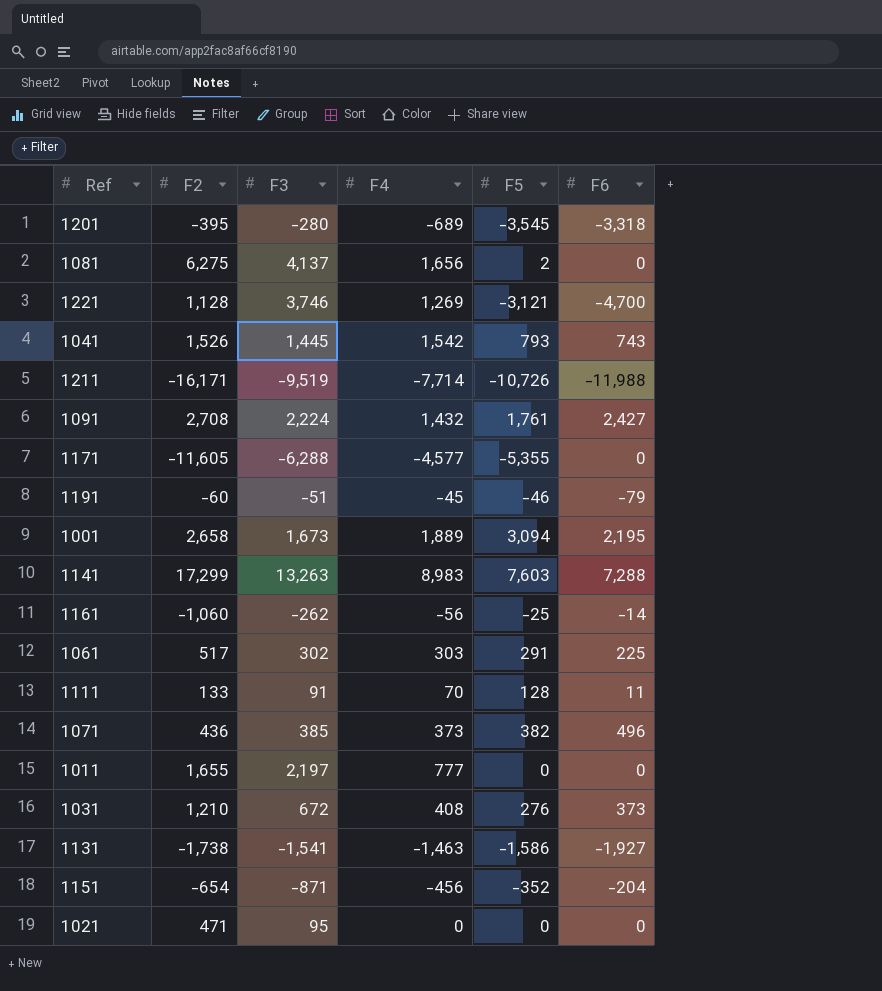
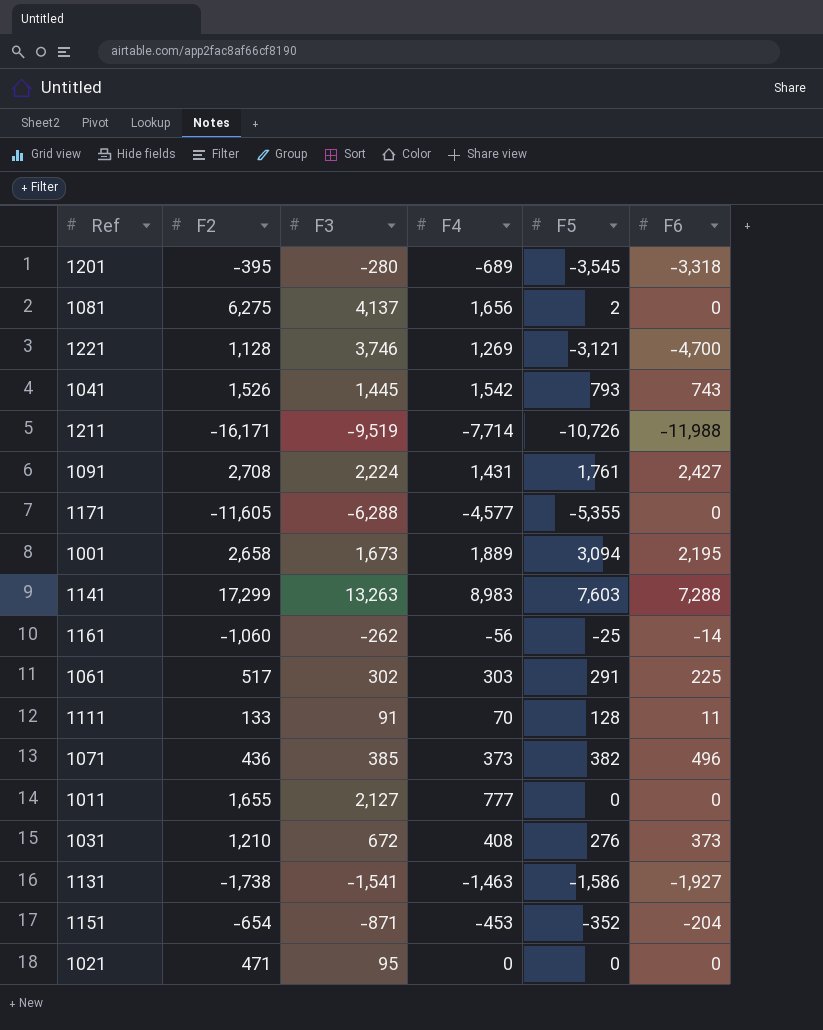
row 1191: -60 | -51 | -45 | -46 | -79 -> none
1091 | F4: 1,432 -> 1,431
1011 | F3: 2,197 -> 2,127
1151 | F4: -456 -> -453

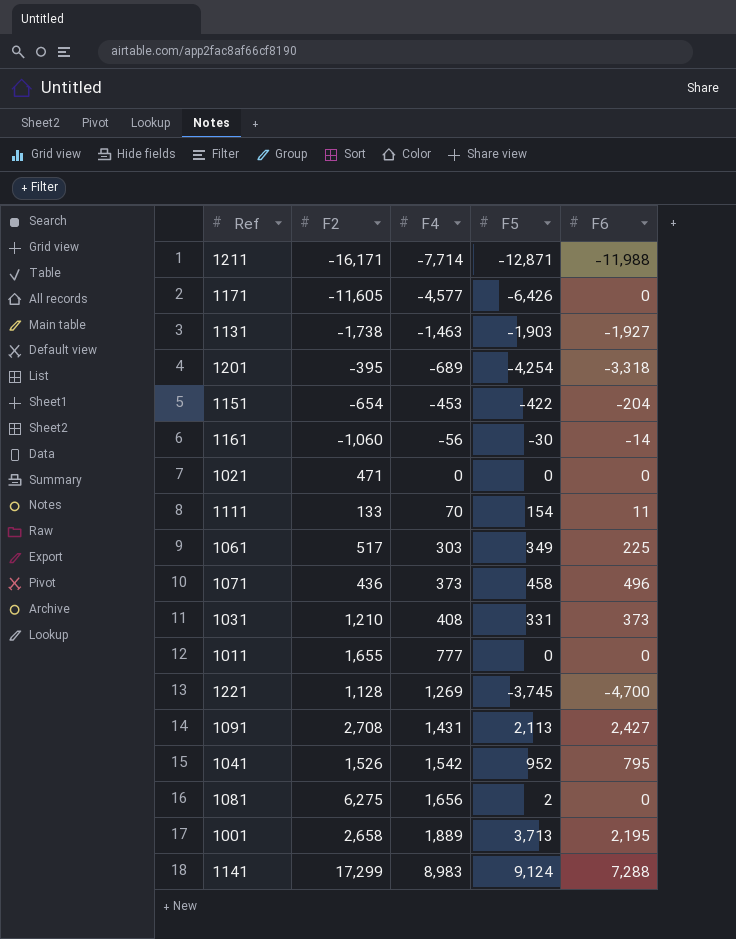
row order: none -> F4 ascending
column F3 | position: 3 -> none
1211 | F5: -10,726 -> -12,871
1171 | F5: -5,355 -> -6,426
1131 | F5: -1,586 -> -1,903
1201 | F5: -3,545 -> -4,254
1151 | F5: -352 -> -422
1161 | F5: -25 -> -30
1111 | F5: 128 -> 154
1061 | F5: 291 -> 349
1071 | F5: 382 -> 458
1031 | F5: 276 -> 331
1221 | F5: -3,121 -> -3,745
1091 | F5: 1,761 -> 2,113
1041 | F5: 793 -> 952
1041 | F6: 743 -> 795
1001 | F5: 3,094 -> 3,713
1141 | F5: 7,603 -> 9,124

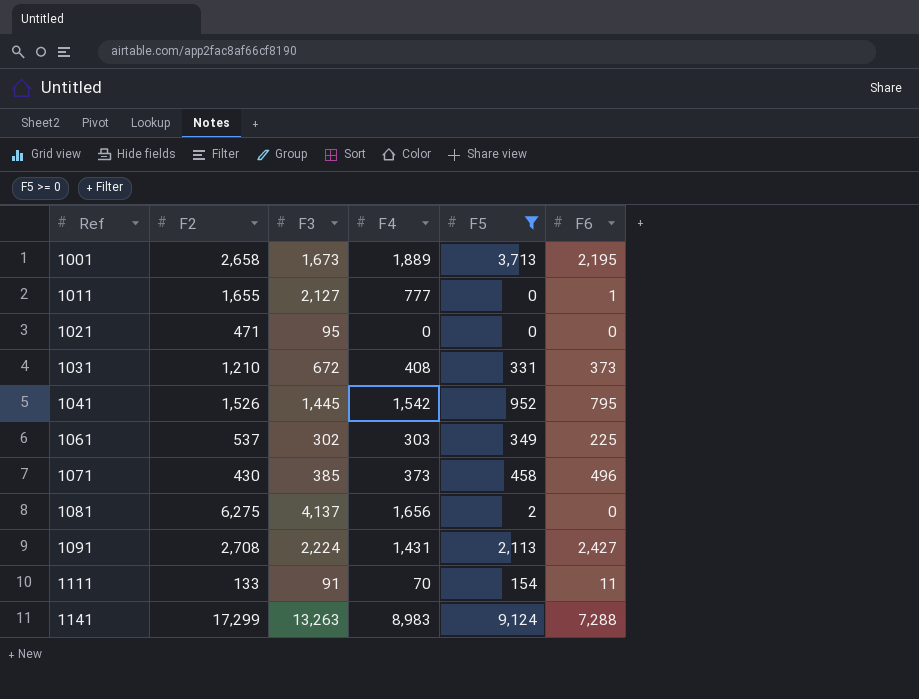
filter: none -> F5 >= 0
row order: F4 ascending -> Ref ascending
column F3 | position: none -> 3
1011 | F6: 0 -> 1
1061 | F2: 517 -> 537
1071 | F2: 436 -> 430

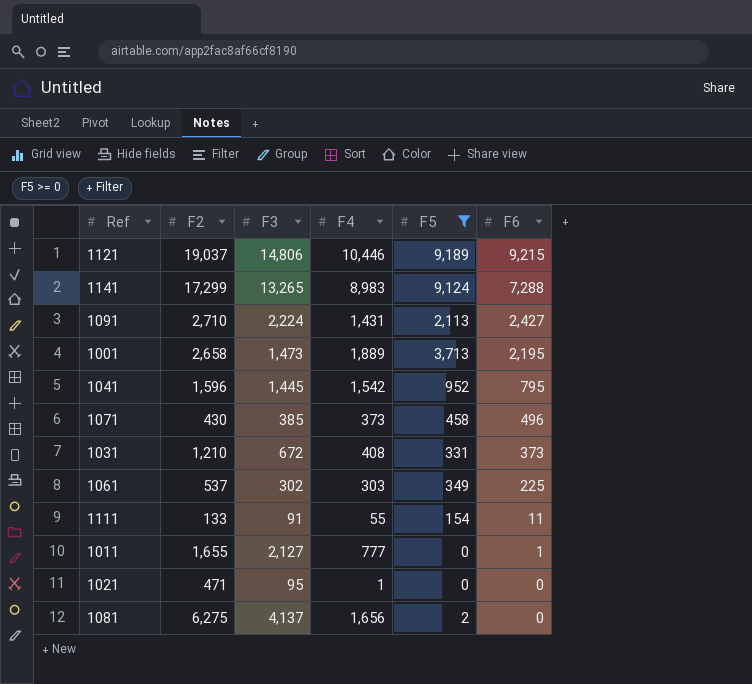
row order: Ref ascending -> F6 descending
row 1121: none -> 19,037 | 14,806 | 10,446 | 9,189 | 9,215
1141 | F3: 13,263 -> 13,265
1091 | F2: 2,708 -> 2,710
1001 | F3: 1,673 -> 1,473
1041 | F2: 1,526 -> 1,596
1111 | F4: 70 -> 55
1021 | F4: 0 -> 1

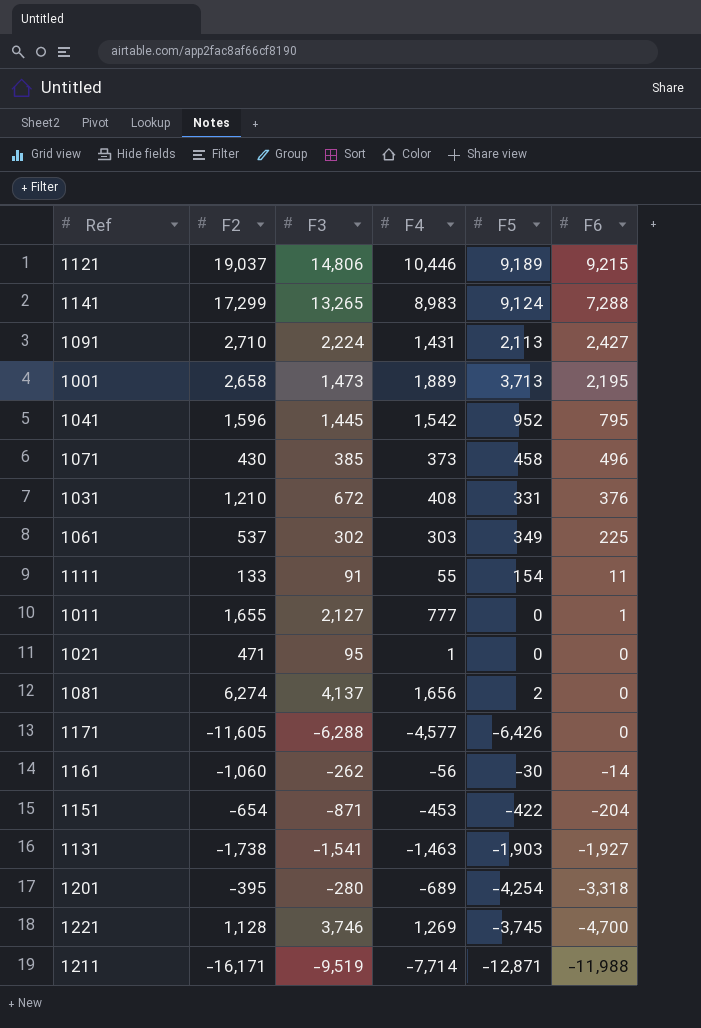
filter: F5 >= 0 -> none
1031 | F6: 373 -> 376
1081 | F2: 6,275 -> 6,274

